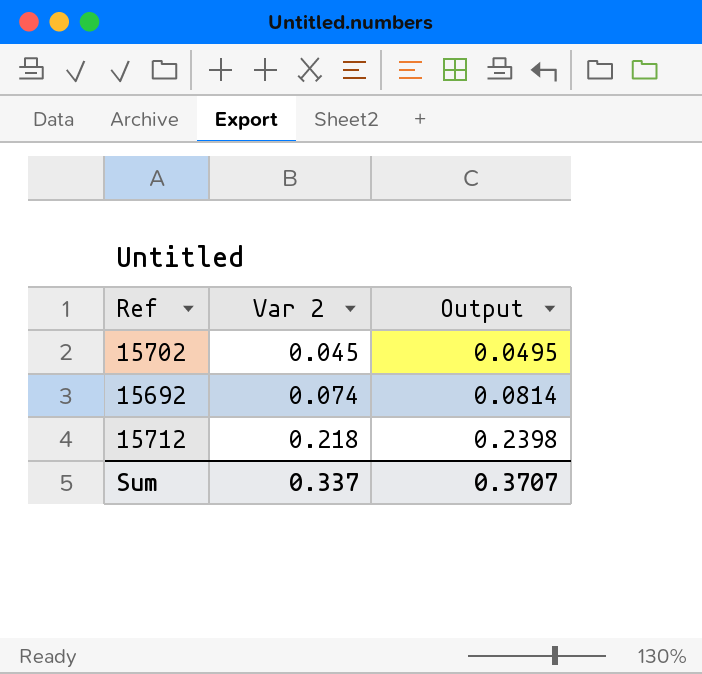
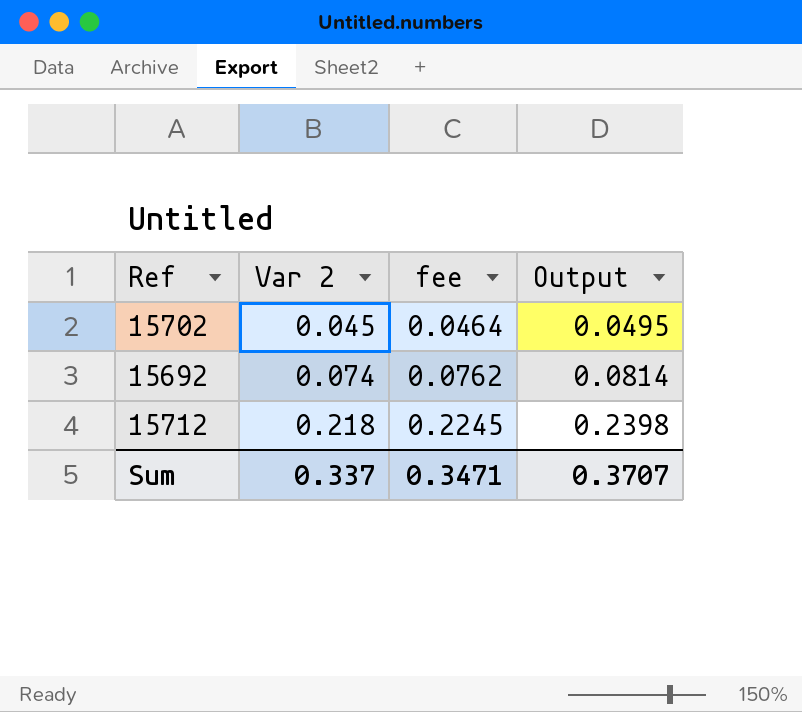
column fee | formula: none -> [Var 2] * 1.03

